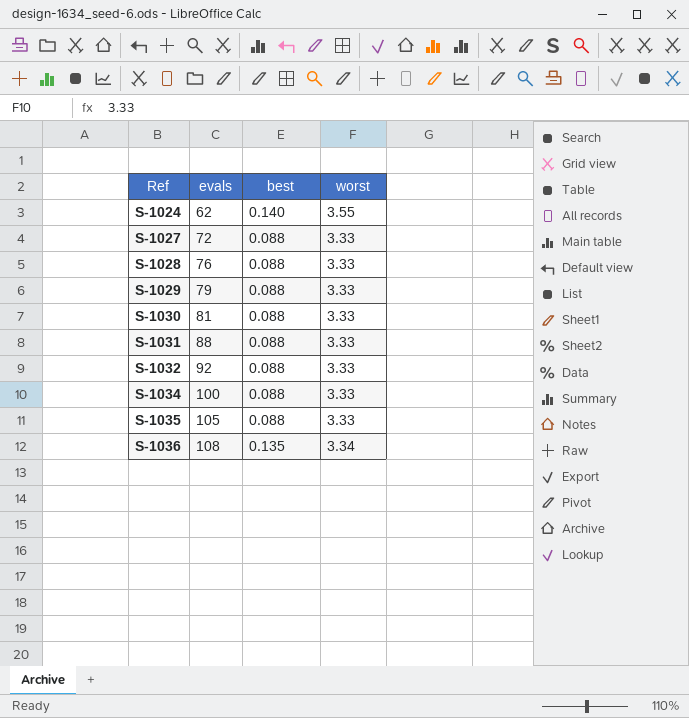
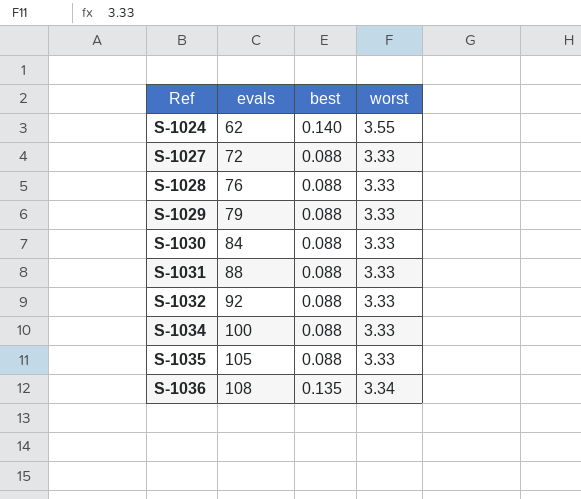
S-1030 | evals: 81 -> 84

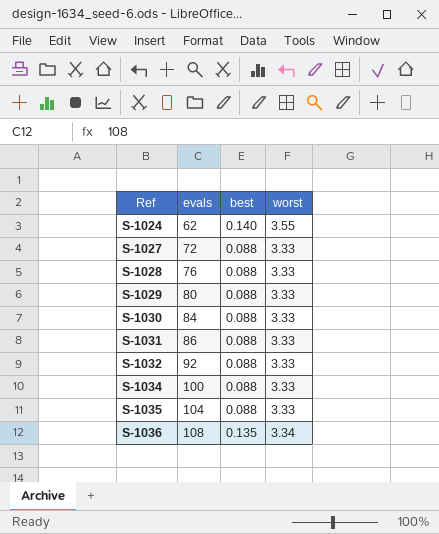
S-1029 | evals: 79 -> 80
S-1031 | evals: 88 -> 86
S-1035 | evals: 105 -> 104

